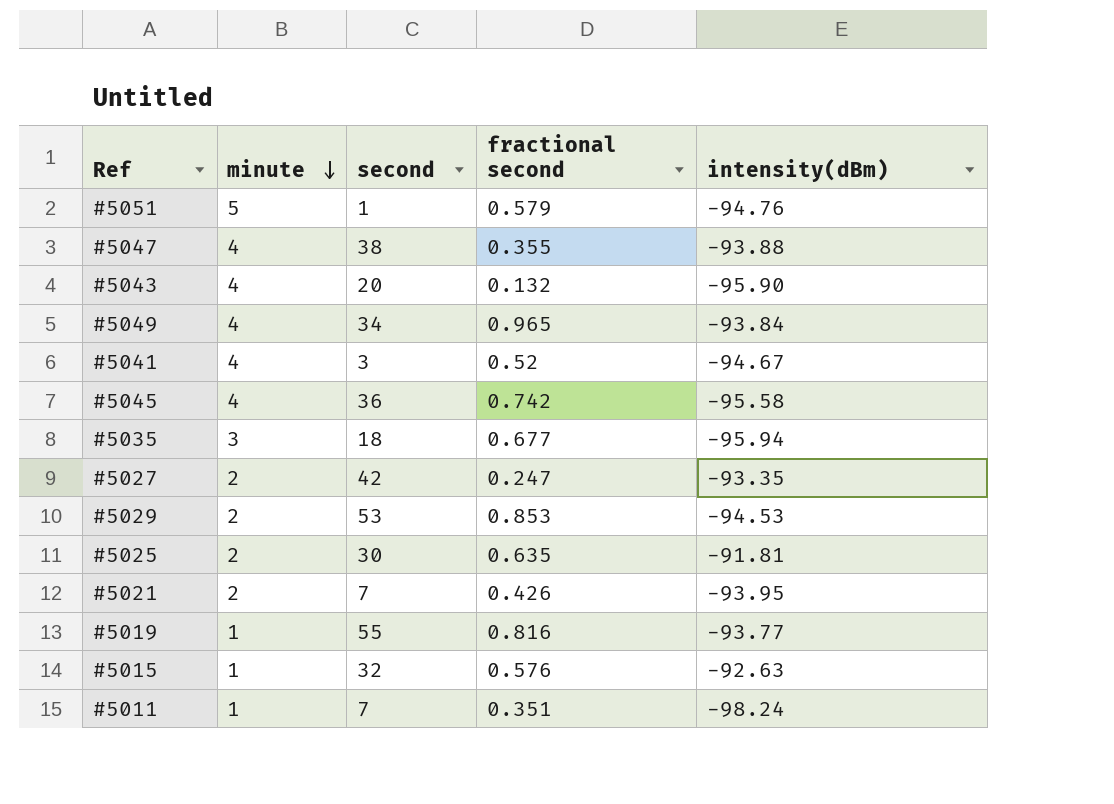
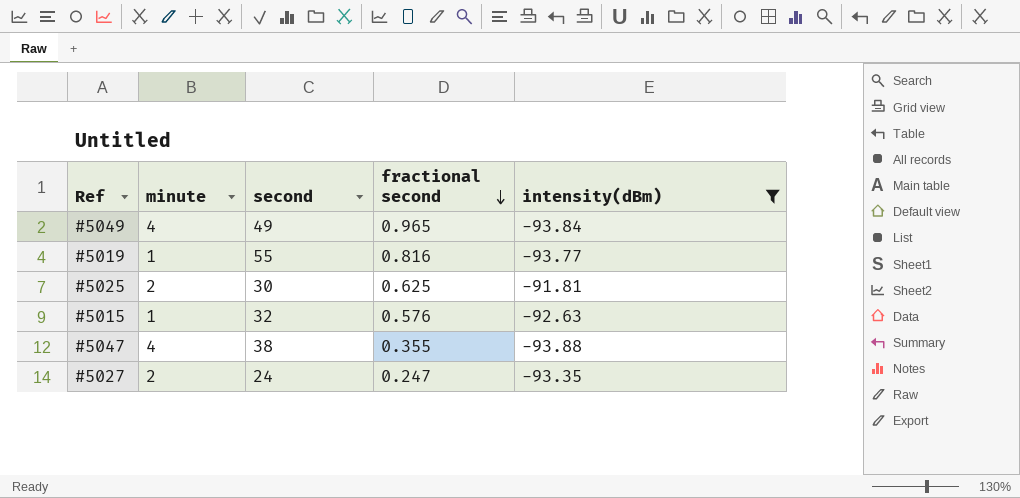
filter: none -> intensity(dBm) >= -93.88
row order: minute descending -> fractional second descending
#5049 | second: 34 -> 49
#5025 | fractional second: 0.635 -> 0.625
#5027 | second: 42 -> 24

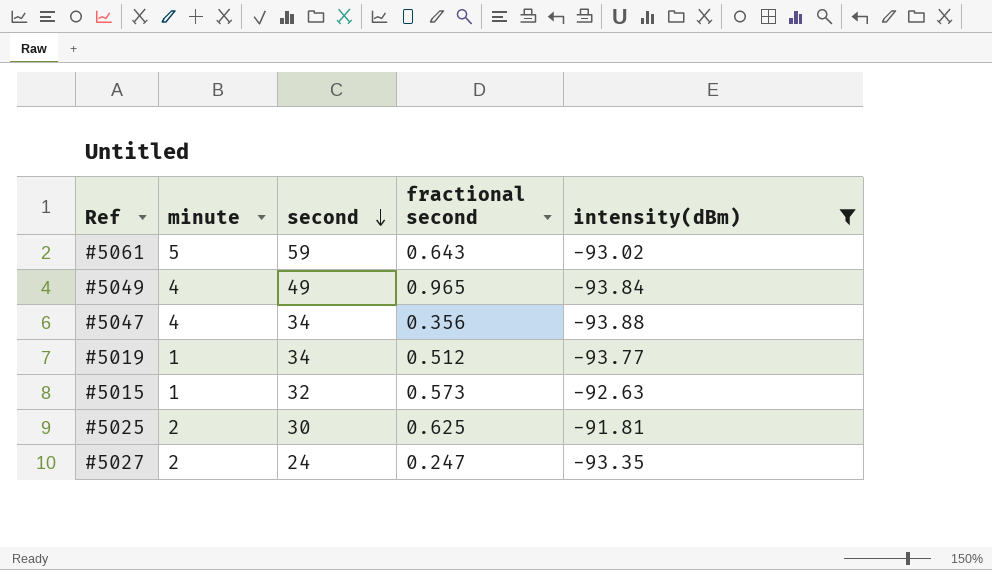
row order: fractional second descending -> second descending
row #5061: none -> 5 | 59 | 0.643 | -93.02
#5047 | second: 38 -> 34
#5047 | fractional second: 0.355 -> 0.356
#5019 | second: 55 -> 34
#5019 | fractional second: 0.816 -> 0.512
#5015 | fractional second: 0.576 -> 0.573

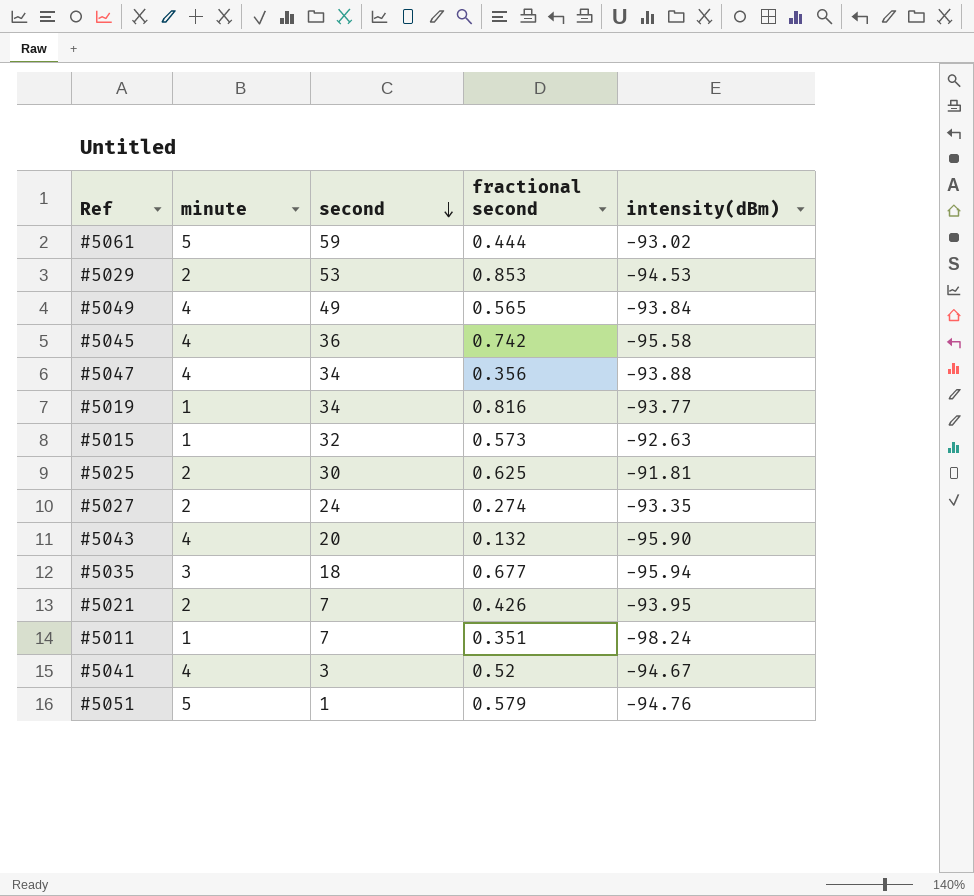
filter: intensity(dBm) >= -93.88 -> none
#5061 | fractional second: 0.643 -> 0.444
#5049 | fractional second: 0.965 -> 0.565
#5019 | fractional second: 0.512 -> 0.816
#5027 | fractional second: 0.247 -> 0.274

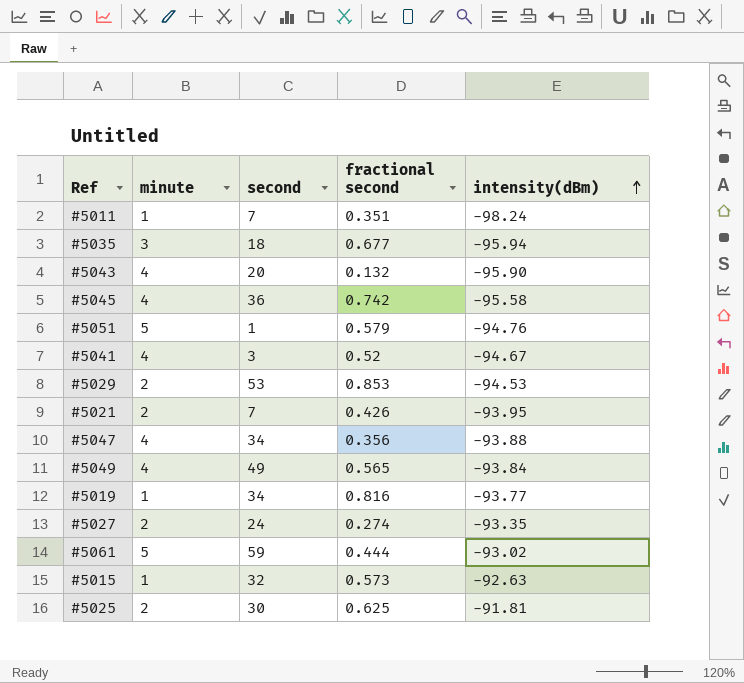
row order: second descending -> intensity(dBm) ascending

